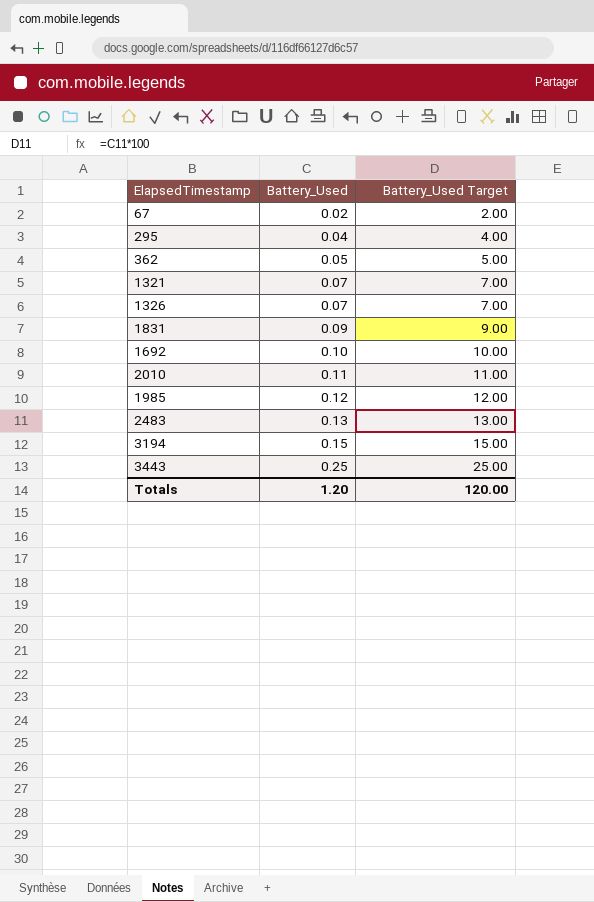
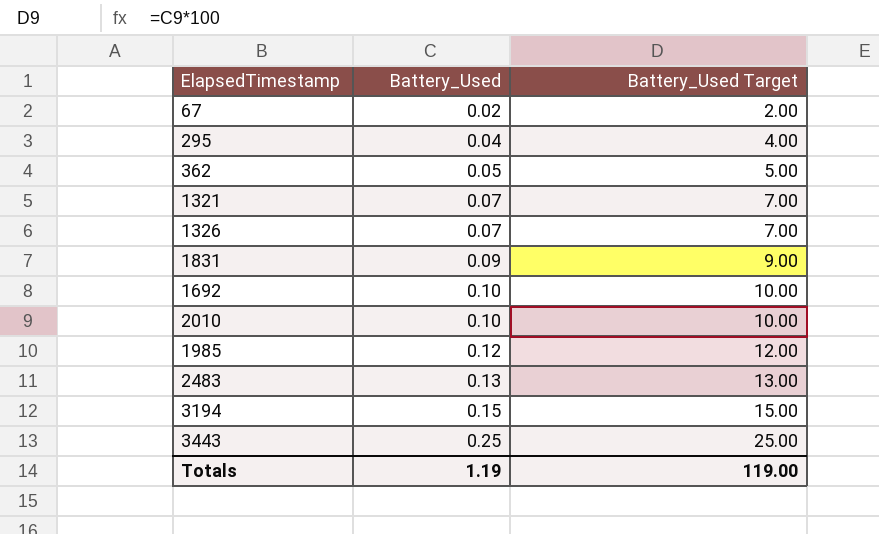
2010 | Battery_Used: 0.11 -> 0.10
2010 | Battery_Used Target: 11.00 -> 10.00
Totals | Battery_Used: 1.20 -> 1.19
Totals | Battery_Used Target: 120.00 -> 119.00

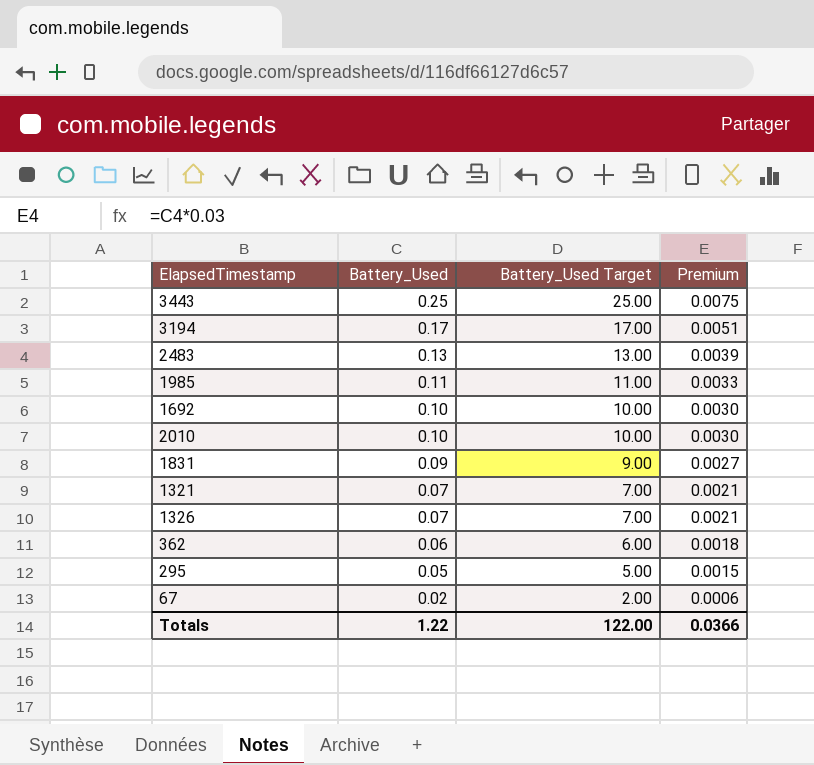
row order: Battery_Used ascending -> Battery_Used descending
column Premium | formula: none -> [Battery_Used] * 0.03
3194 | Battery_Used: 0.15 -> 0.17
3194 | Battery_Used Target: 15.00 -> 17.00
1985 | Battery_Used: 0.12 -> 0.11
1985 | Battery_Used Target: 12.00 -> 11.00
362 | Battery_Used: 0.05 -> 0.06
362 | Battery_Used Target: 5.00 -> 6.00
295 | Battery_Used: 0.04 -> 0.05
295 | Battery_Used Target: 4.00 -> 5.00
Totals | Battery_Used: 1.19 -> 1.22
Totals | Battery_Used Target: 119.00 -> 122.00

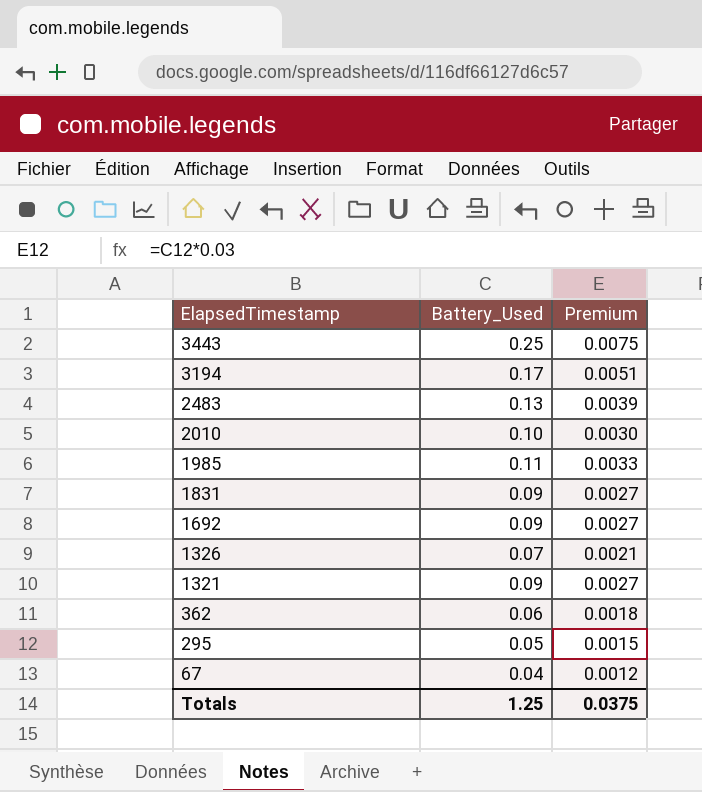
row order: Battery_Used descending -> ElapsedTimestamp descending
column Battery_Used Target | formula: [Battery_Used] * 100 -> none
1692 | Battery_Used: 0.10 -> 0.09
1692 | Premium: 0.0030 -> 0.0027
1321 | Battery_Used: 0.07 -> 0.09
1321 | Premium: 0.0021 -> 0.0027
67 | Battery_Used: 0.02 -> 0.04
67 | Premium: 0.0006 -> 0.0012
Totals | Battery_Used: 1.22 -> 1.25
Totals | Premium: 0.0366 -> 0.0375

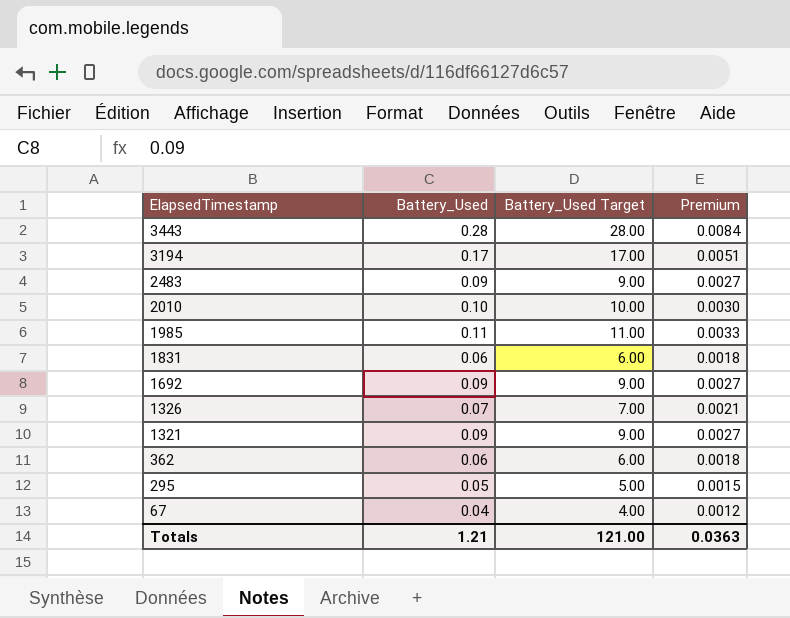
column Battery_Used Target | formula: none -> [Battery_Used] * 100
3443 | Battery_Used: 0.25 -> 0.28
3443 | Premium: 0.0075 -> 0.0084
2483 | Battery_Used: 0.13 -> 0.09
2483 | Premium: 0.0039 -> 0.0027
1831 | Battery_Used: 0.09 -> 0.06
1831 | Premium: 0.0027 -> 0.0018
Totals | Battery_Used: 1.25 -> 1.21
Totals | Premium: 0.0375 -> 0.0363

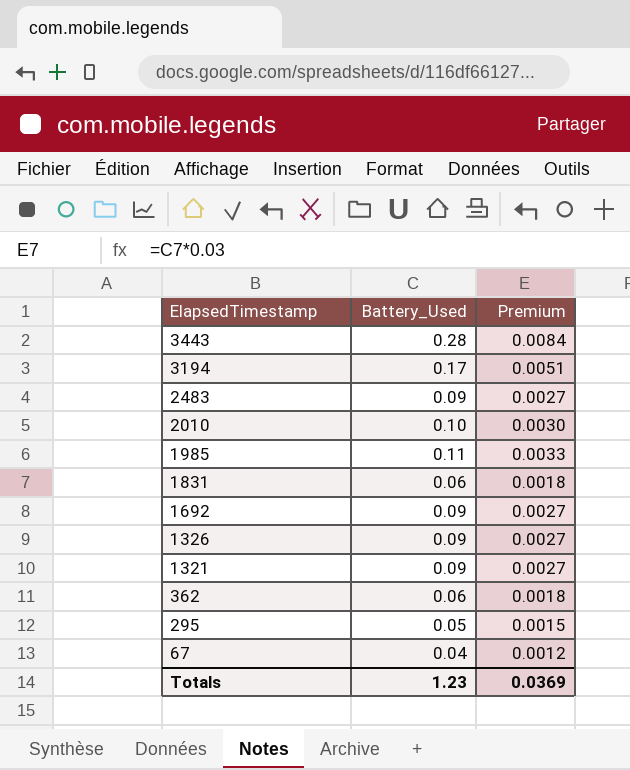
column Battery_Used Target | formula: [Battery_Used] * 100 -> none
1326 | Battery_Used: 0.07 -> 0.09
1326 | Premium: 0.0021 -> 0.0027
Totals | Battery_Used: 1.21 -> 1.23
Totals | Premium: 0.0363 -> 0.0369

